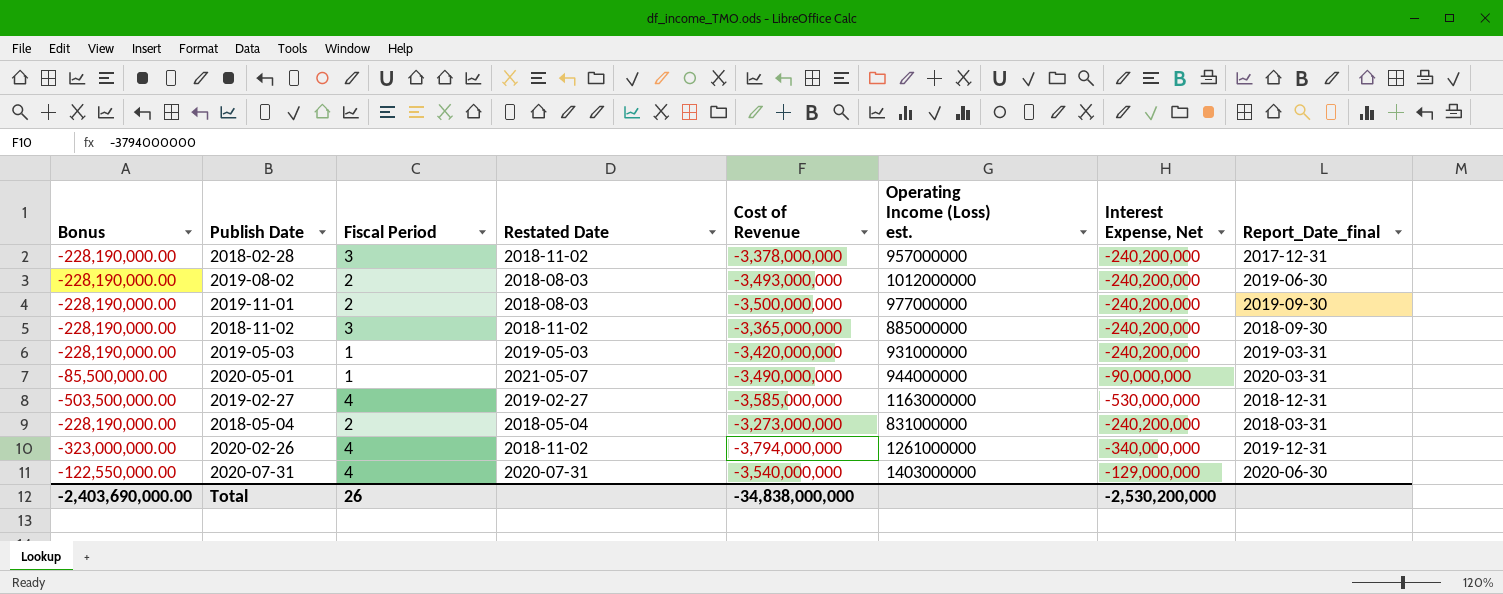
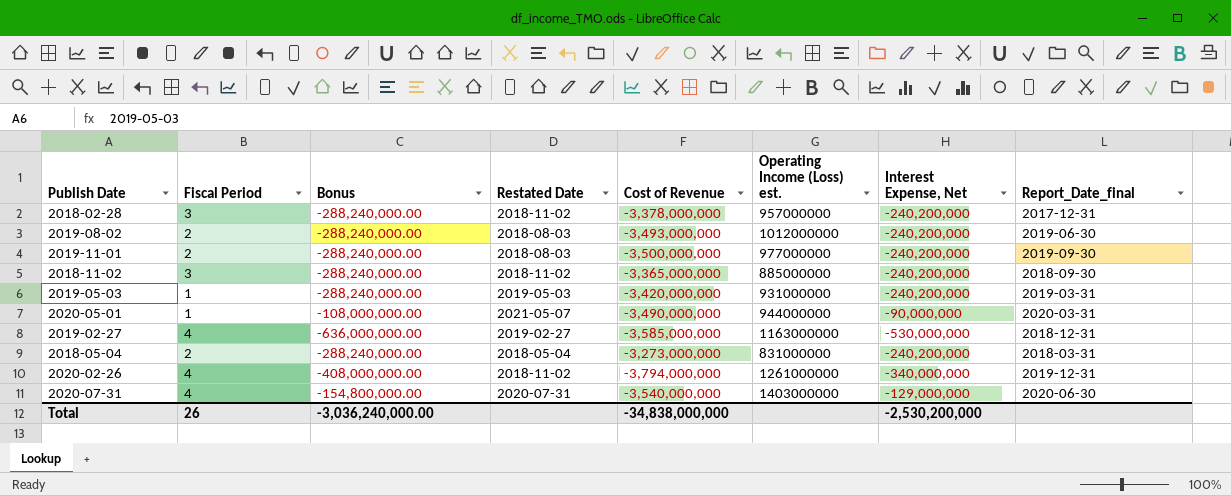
column Bonus | formula: [Interest Expense, Net] * 0.95 -> [Interest Expense, Net] * 1.2
column Bonus | position: 1 -> 3
Total | Bonus: -2,403,690,000.00 -> -3,036,240,000.00

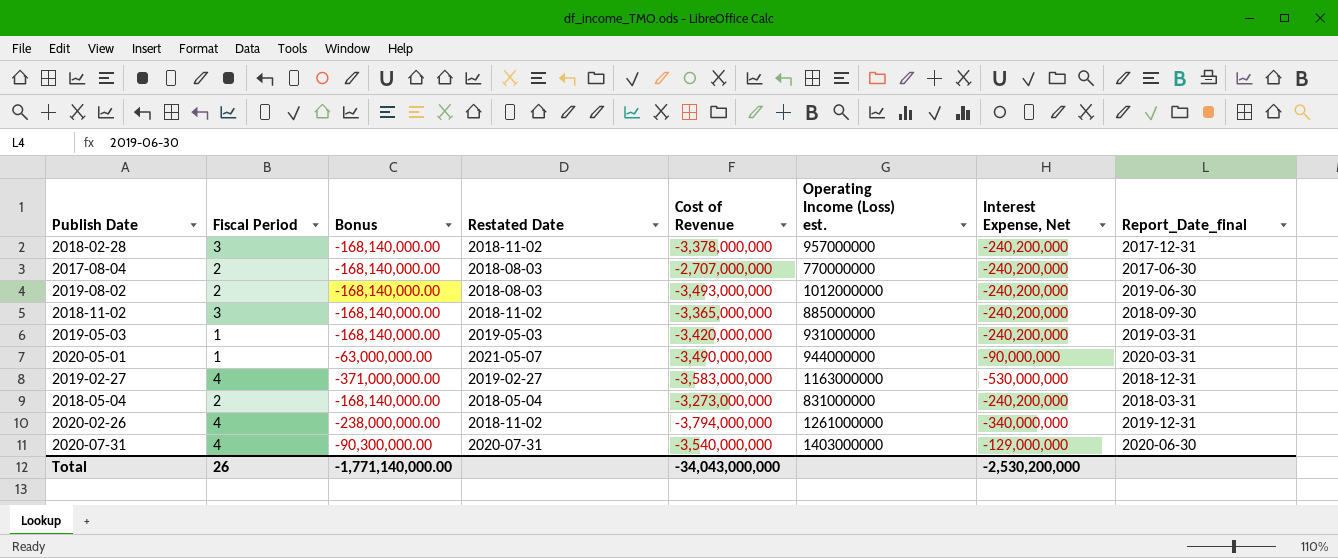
column Bonus | formula: [Interest Expense, Net] * 1.2 -> [Interest Expense, Net] * 0.7
row 2019-11-01: 2 | -288,240,000.00 | 2018-08-03 | -3,500,000,000 | 977000000 | -240,200,000 | 2019-09-30 -> none
row 2017-08-04: none -> 2 | -168,140,000.00 | 2018-08-03 | -2,707,000,000 | 770000000 | -240,200,000 | 2017-06-30
2019-02-27 | Cost of Revenue: -3,585,000,000 -> -3,583,000,000
Total | Bonus: -3,036,240,000.00 -> -1,771,140,000.00
Total | Cost of Revenue: -34,838,000,000 -> -34,043,000,000

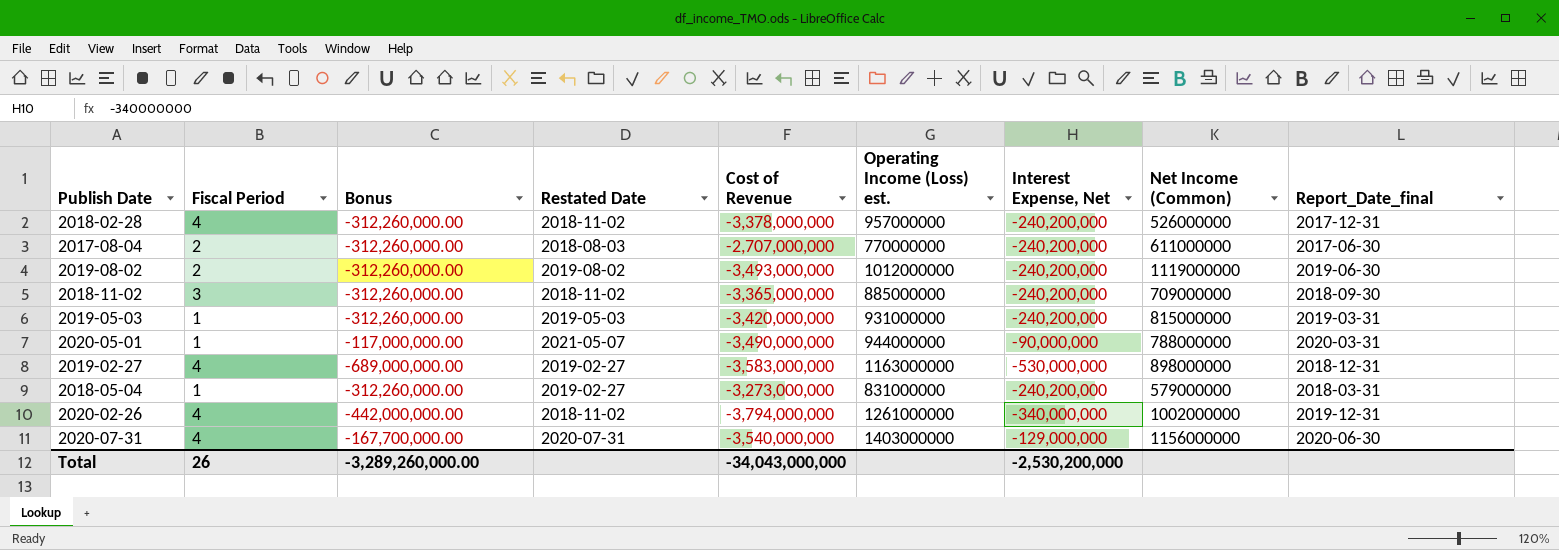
column Bonus | formula: [Interest Expense, Net] * 0.7 -> [Interest Expense, Net] * 1.3
column Net Income (Common) | position: none -> 8
2018-02-28 | Fiscal Period: 3 -> 4
2019-08-02 | Restated Date: 2018-08-03 -> 2019-08-02
2018-05-04 | Fiscal Period: 2 -> 1
2018-05-04 | Restated Date: 2018-05-04 -> 2019-02-27
Total | Bonus: -1,771,140,000.00 -> -3,289,260,000.00

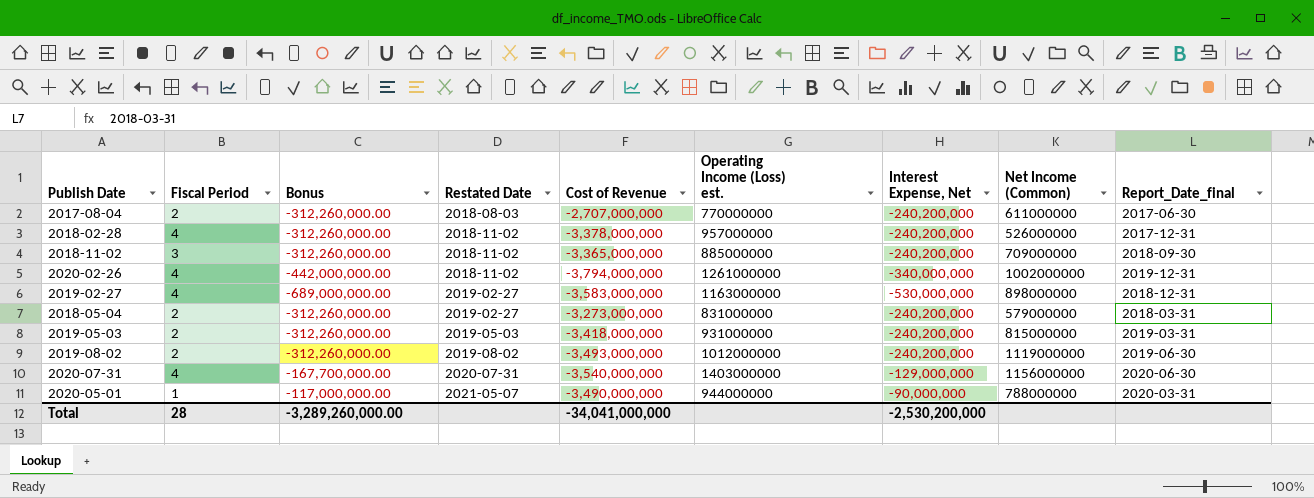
row order: none -> Restated Date ascending
2018-05-04 | Fiscal Period: 1 -> 2
2019-05-03 | Fiscal Period: 1 -> 2
2019-05-03 | Cost of Revenue: -3,420,000,000 -> -3,418,000,000
Total | Fiscal Period: 26 -> 28
Total | Cost of Revenue: -34,043,000,000 -> -34,041,000,000

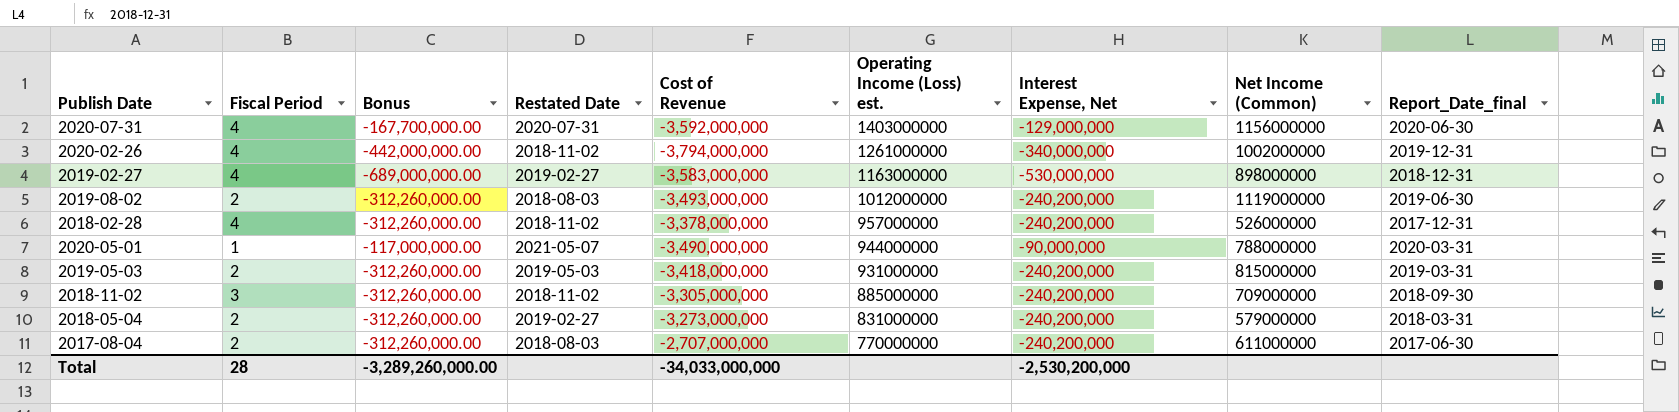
row order: Restated Date ascending -> Operating Income (Loss) est. descending
2020-07-31 | Cost of Revenue: -3,540,000,000 -> -3,592,000,000
2019-08-02 | Restated Date: 2019-08-02 -> 2018-08-03
2018-11-02 | Cost of Revenue: -3,365,000,000 -> -3,305,000,000
Total | Cost of Revenue: -34,041,000,000 -> -34,033,000,000

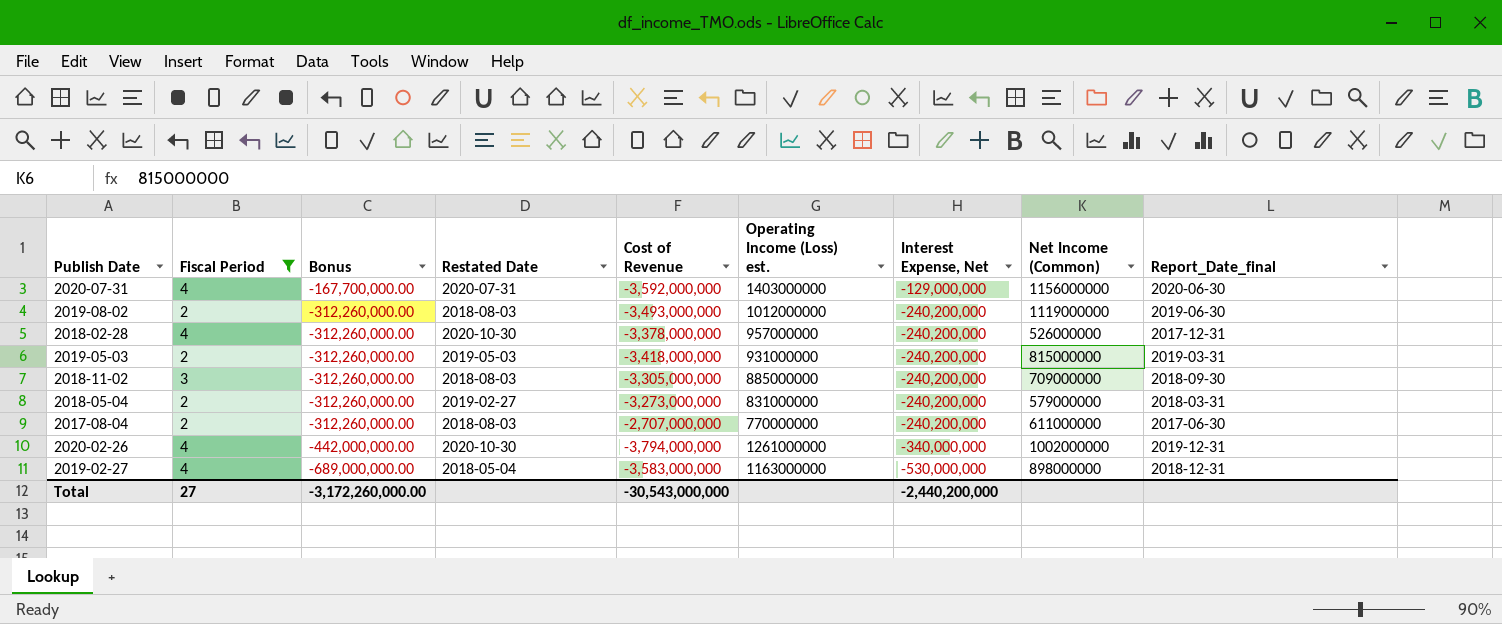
filter: none -> Fiscal Period != 1
row order: Operating Income (Loss) est. descending -> Bonus descending
2018-02-28 | Restated Date: 2018-11-02 -> 2020-10-30
2018-11-02 | Restated Date: 2018-11-02 -> 2018-08-03
2020-02-26 | Restated Date: 2018-11-02 -> 2020-10-30
2019-02-27 | Restated Date: 2019-02-27 -> 2018-05-04
Total | Fiscal Period: 28 -> 27
Total | Bonus: -3,289,260,000.00 -> -3,172,260,000.00
Total | Cost of Revenue: -34,033,000,000 -> -30,543,000,000
Total | Interest Expense, Net: -2,530,200,000 -> -2,440,200,000

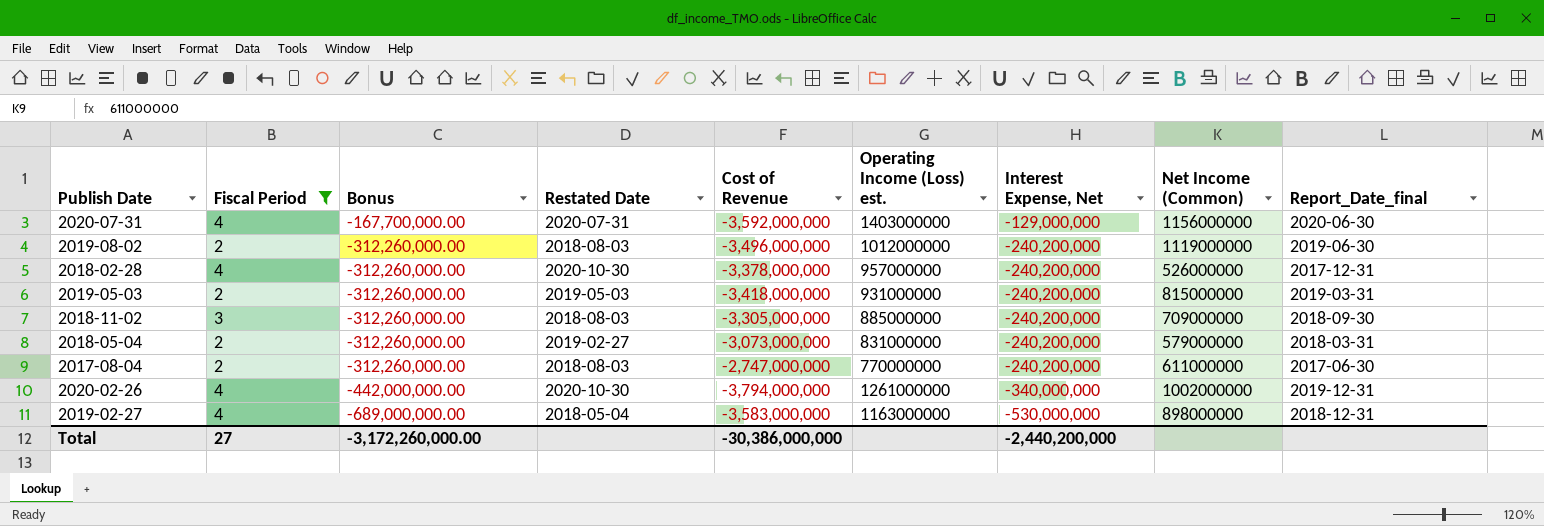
2019-08-02 | Cost of Revenue: -3,493,000,000 -> -3,496,000,000
2018-05-04 | Cost of Revenue: -3,273,000,000 -> -3,073,000,000
2017-08-04 | Cost of Revenue: -2,707,000,000 -> -2,747,000,000
Total | Cost of Revenue: -30,543,000,000 -> -30,386,000,000

